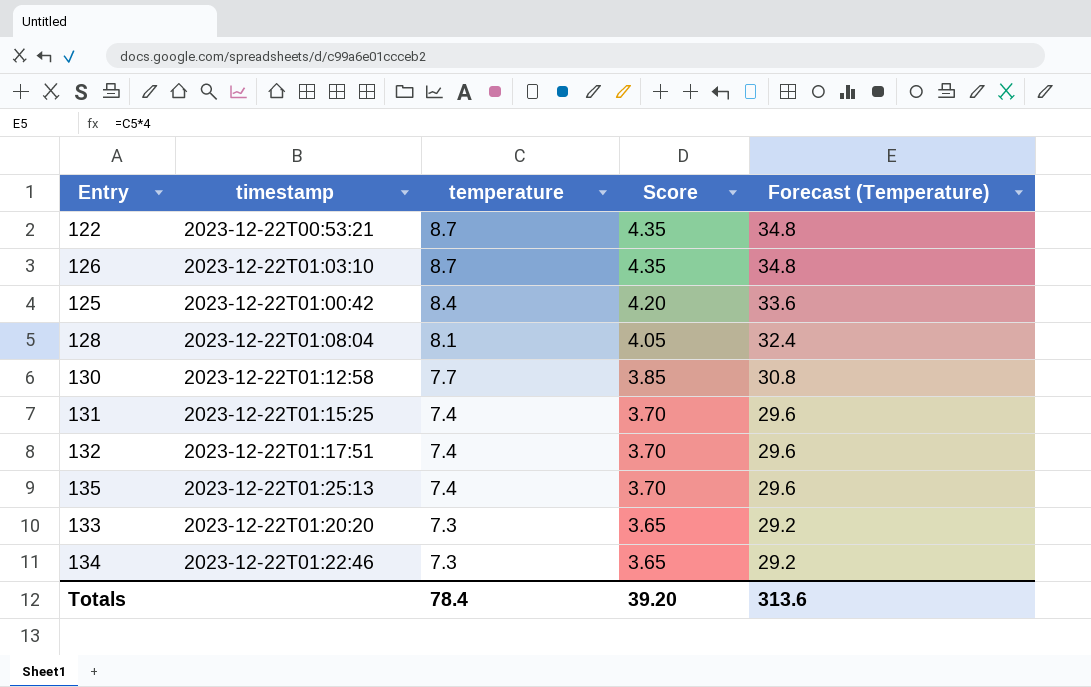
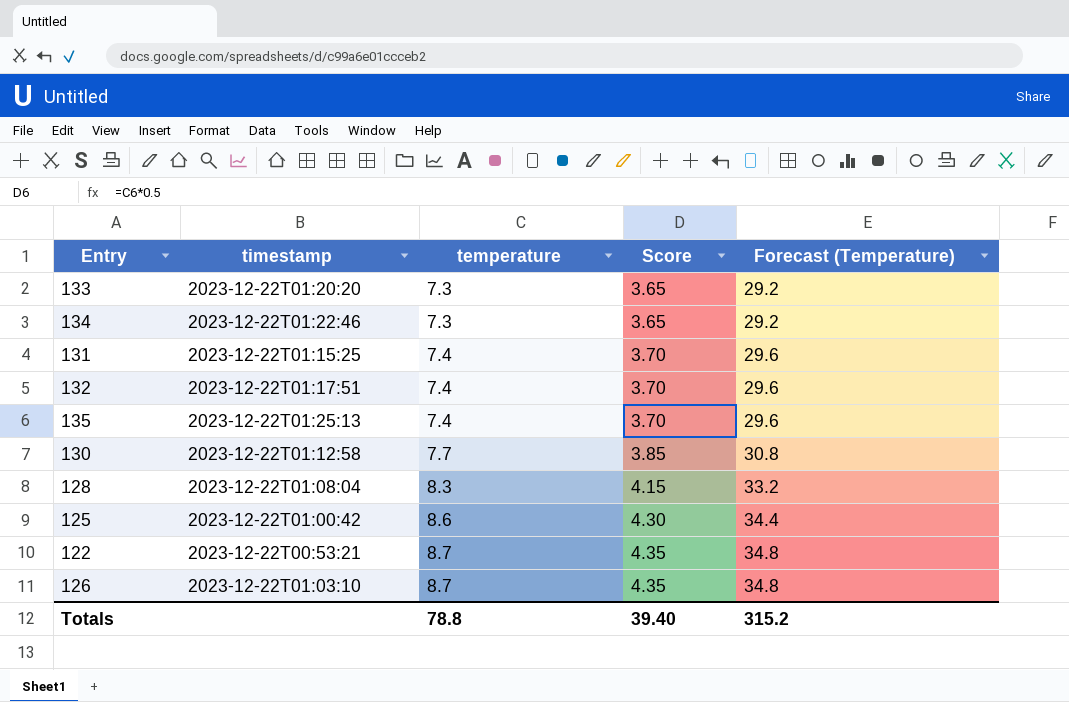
row order: temperature descending -> temperature ascending
128 | temperature: 8.1 -> 8.3
128 | Score: 4.05 -> 4.15
128 | Forecast (Temperature): 32.4 -> 33.2
125 | temperature: 8.4 -> 8.6
125 | Score: 4.20 -> 4.30
125 | Forecast (Temperature): 33.6 -> 34.4
Totals | temperature: 78.4 -> 78.8
Totals | Score: 39.20 -> 39.40
Totals | Forecast (Temperature): 313.6 -> 315.2

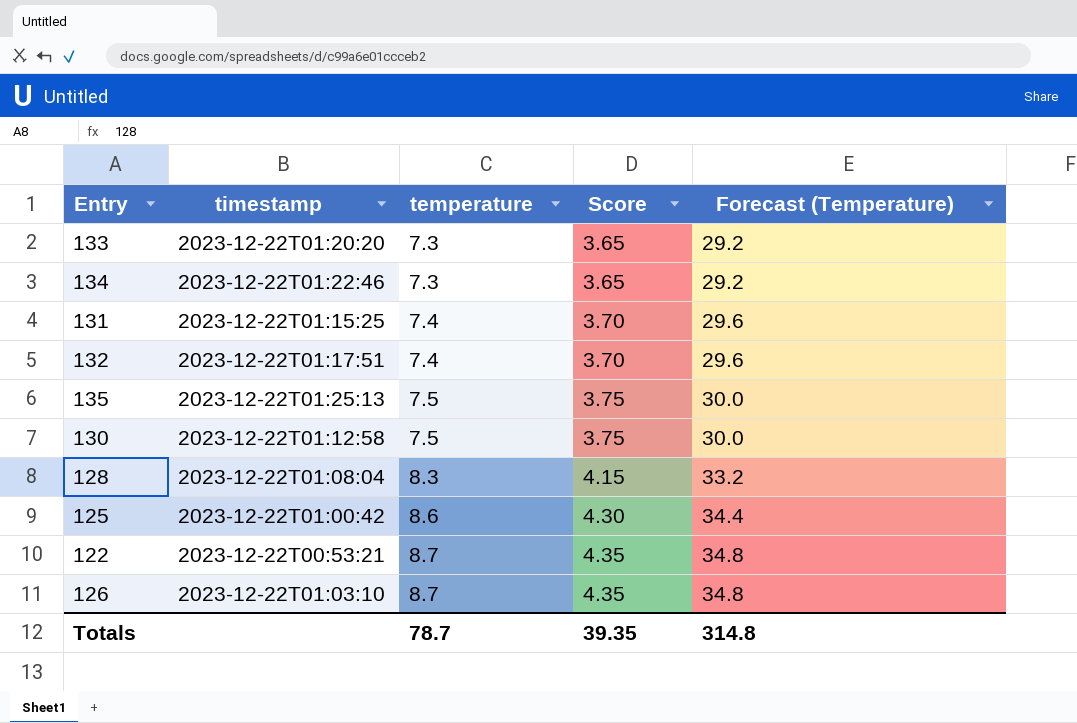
135 | temperature: 7.4 -> 7.5
135 | Score: 3.70 -> 3.75
135 | Forecast (Temperature): 29.6 -> 30.0
130 | temperature: 7.7 -> 7.5
130 | Score: 3.85 -> 3.75
130 | Forecast (Temperature): 30.8 -> 30.0
Totals | temperature: 78.8 -> 78.7
Totals | Score: 39.40 -> 39.35
Totals | Forecast (Temperature): 315.2 -> 314.8

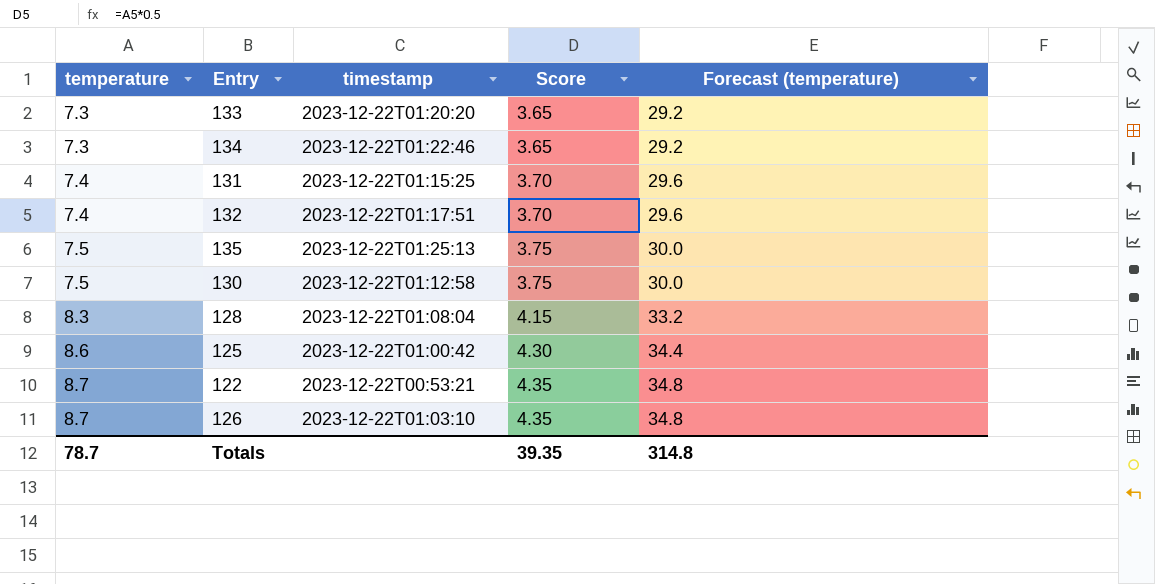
column temperature | position: 3 -> 1
column name: Forecast (Temperature) -> Forecast (temperature)

